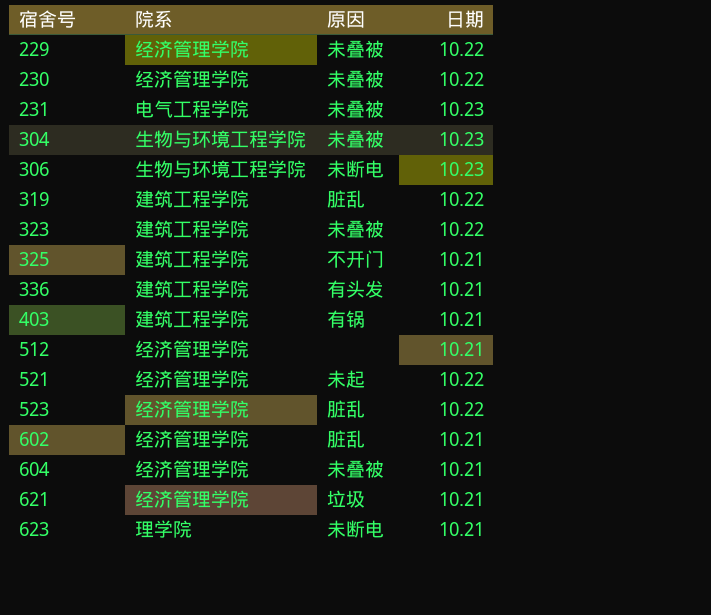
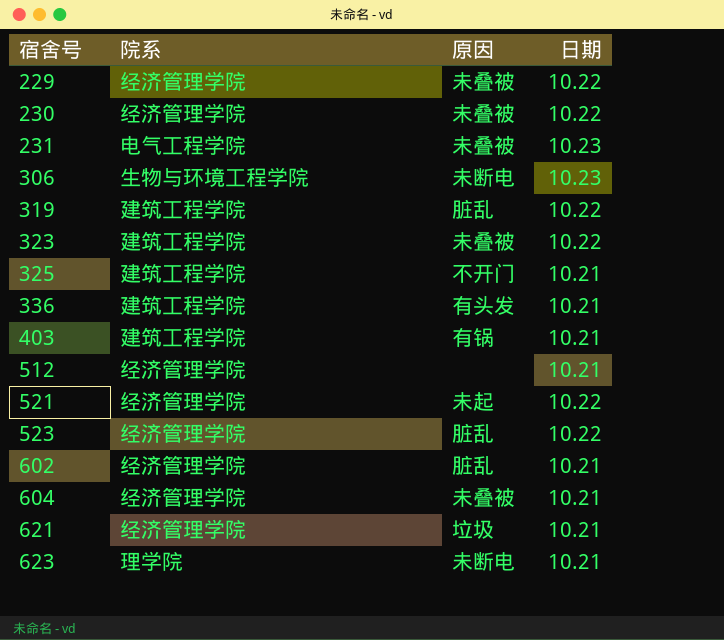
row 304: 生物与环境工程学院 | 未叠被 | 10.23 -> none

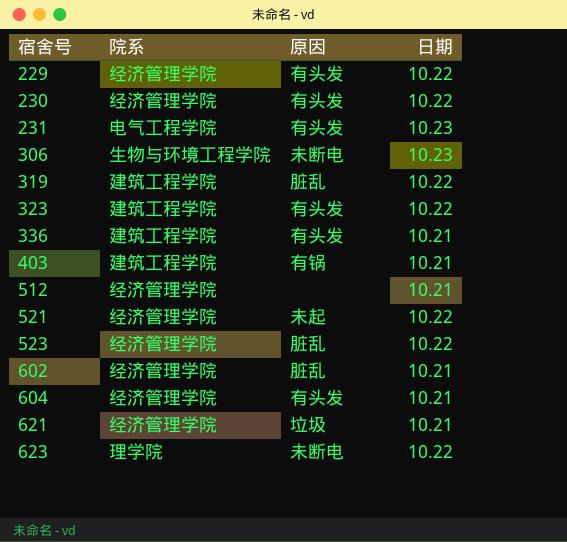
row 325: 建筑工程学院 | 不开门 | 10.21 -> none
229 | 原因: 未叠被 -> 有头发
230 | 原因: 未叠被 -> 有头发
231 | 原因: 未叠被 -> 有头发
323 | 原因: 未叠被 -> 有头发
604 | 原因: 未叠被 -> 有头发
623 | 日期: 10.21 -> 10.22

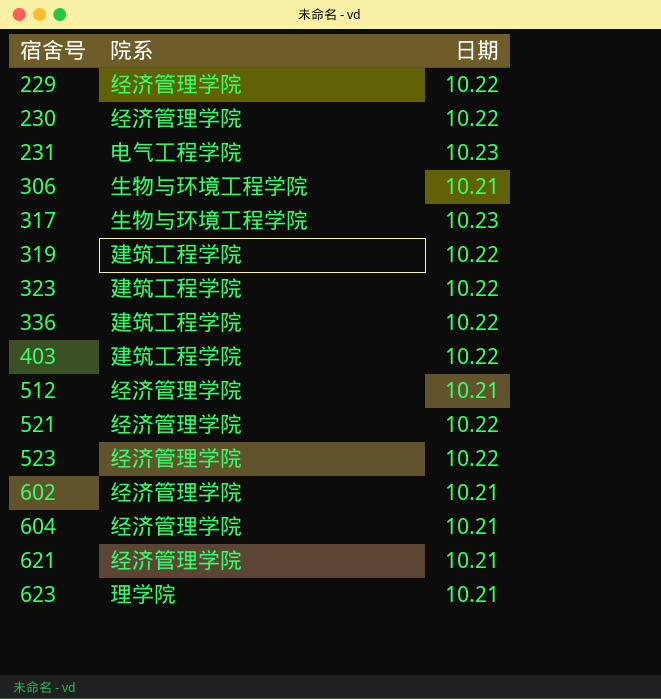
column 原因 | position: 3 -> none
306 | 日期: 10.23 -> 10.21
row 317: none -> 生物与环境工程学院 | 10.23
336 | 日期: 10.21 -> 10.22
403 | 日期: 10.21 -> 10.22
623 | 日期: 10.22 -> 10.21

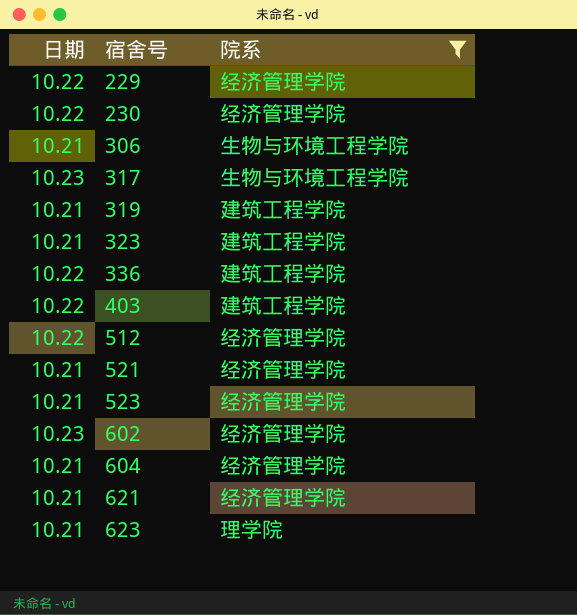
filter: none -> 院系 != 电气工程学院
column 日期 | position: 3 -> 1
319 | 日期: 10.22 -> 10.21
323 | 日期: 10.22 -> 10.21
512 | 日期: 10.21 -> 10.22
521 | 日期: 10.22 -> 10.21
523 | 日期: 10.22 -> 10.21
602 | 日期: 10.21 -> 10.23

